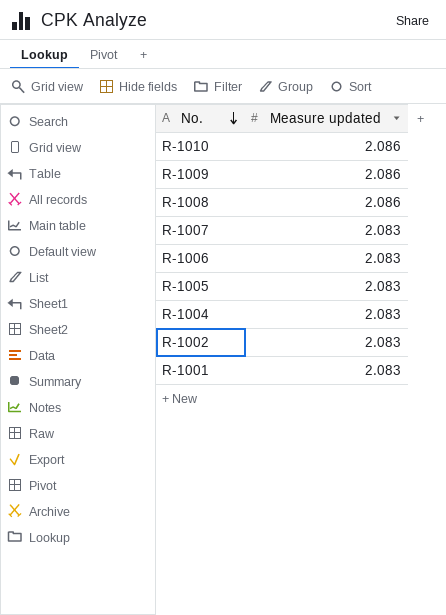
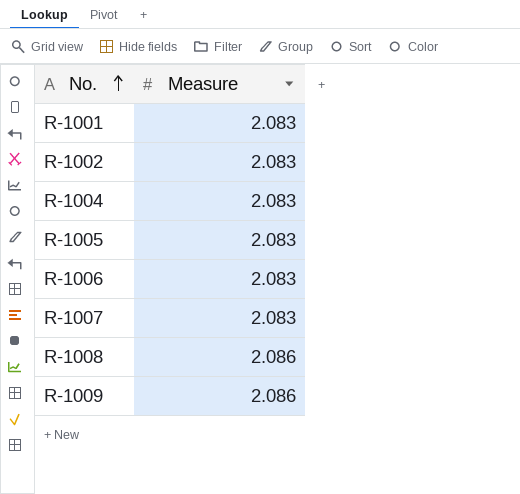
row order: No. descending -> No. ascending
column name: Measure updated -> Measure
row R-1010: 2.086 -> none

